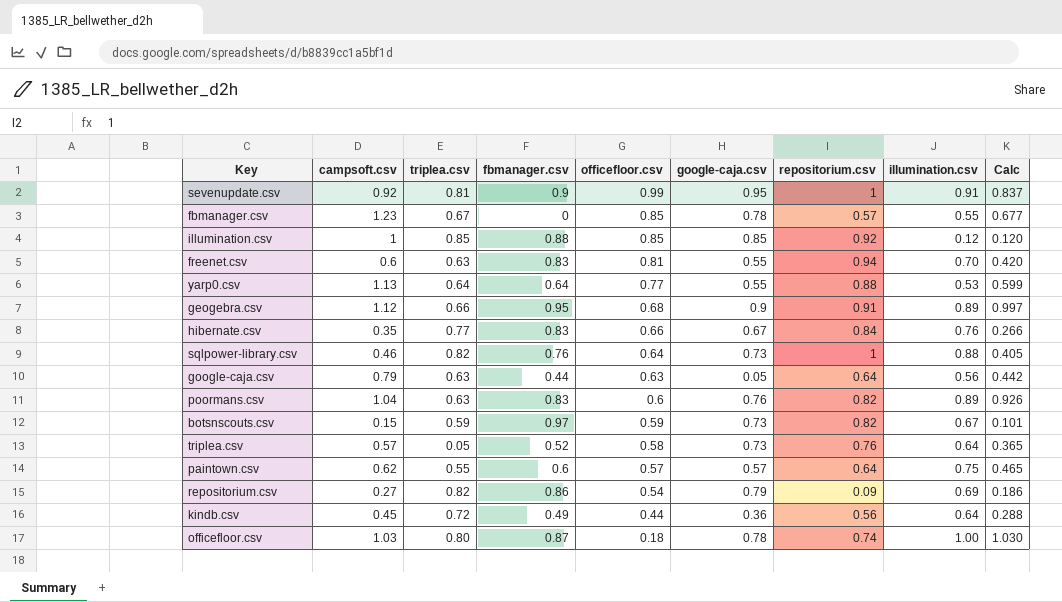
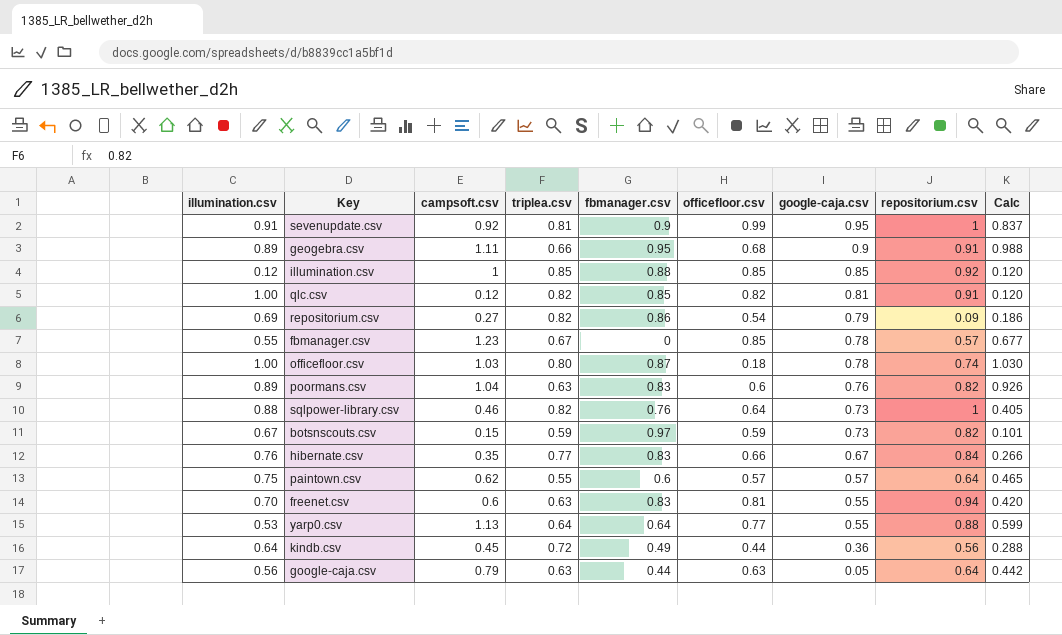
row order: officefloor.csv descending -> google-caja.csv descending
column illumination.csv | position: 8 -> 1
row triplea.csv: 0.57 | 0.05 | 0.52 | 0.58 | 0.73 | 0.76 | 0.64 | 0.365 -> none
geogebra.csv | campsoft.csv: 1.12 -> 1.11
geogebra.csv | Calc: 0.997 -> 0.988
row qlc.csv: none -> 1.00 | 0.12 | 0.82 | 0.85 | 0.82 | 0.81 | 0.91 | 0.120

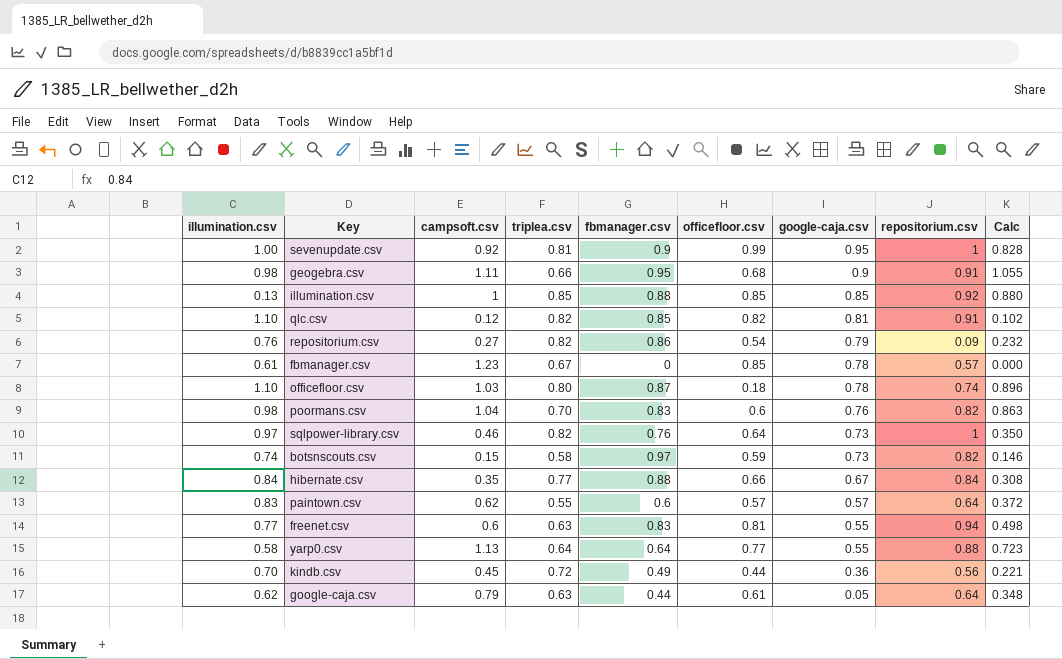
column Calc | formula: [illumination.csv] * [campsoft.csv] -> [campsoft.csv] * [fbmanager.csv]
sevenupdate.csv | illumination.csv: 0.91 -> 1.00
geogebra.csv | illumination.csv: 0.89 -> 0.98
illumination.csv | illumination.csv: 0.12 -> 0.13
qlc.csv | illumination.csv: 1.00 -> 1.10
repositorium.csv | illumination.csv: 0.69 -> 0.76
fbmanager.csv | illumination.csv: 0.55 -> 0.61
officefloor.csv | illumination.csv: 1.00 -> 1.10
poormans.csv | illumination.csv: 0.89 -> 0.98
poormans.csv | triplea.csv: 0.63 -> 0.70
sqlpower-library.csv | illumination.csv: 0.88 -> 0.97
botsnscouts.csv | illumination.csv: 0.67 -> 0.74
botsnscouts.csv | triplea.csv: 0.59 -> 0.58
hibernate.csv | illumination.csv: 0.76 -> 0.84
hibernate.csv | fbmanager.csv: 0.83 -> 0.88
paintown.csv | illumination.csv: 0.75 -> 0.83
freenet.csv | illumination.csv: 0.70 -> 0.77
yarp0.csv | illumination.csv: 0.53 -> 0.58
kindb.csv | illumination.csv: 0.64 -> 0.70
google-caja.csv | illumination.csv: 0.56 -> 0.62
google-caja.csv | officefloor.csv: 0.63 -> 0.61

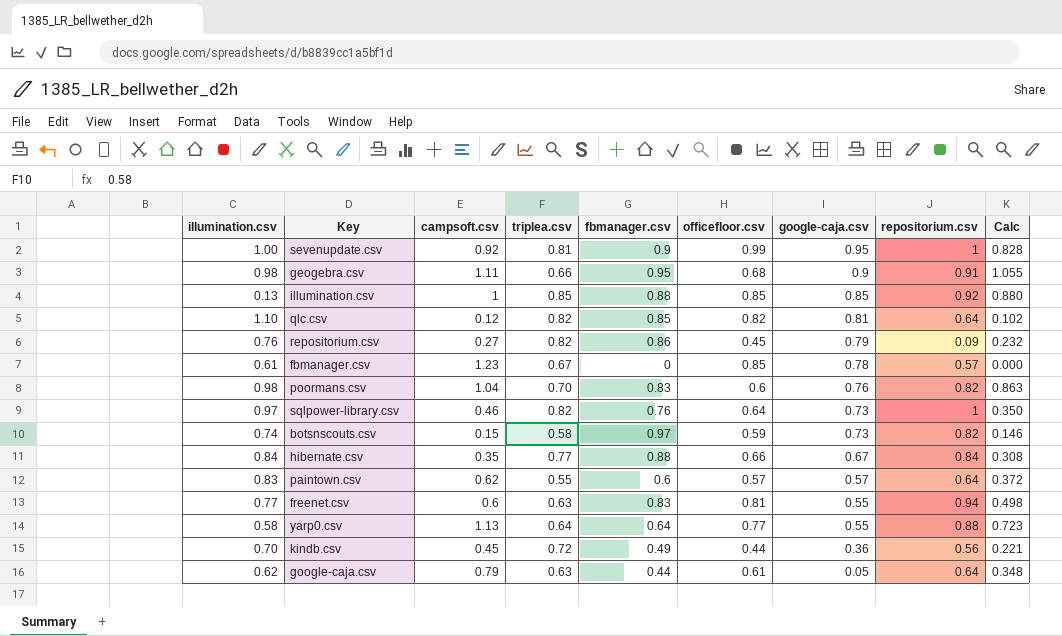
row officefloor.csv: 1.10 | 1.03 | 0.80 | 0.87 | 0.18 | 0.78 | 0.74 | 0.896 -> none
qlc.csv | repositorium.csv: 0.91 -> 0.64
repositorium.csv | officefloor.csv: 0.54 -> 0.45

